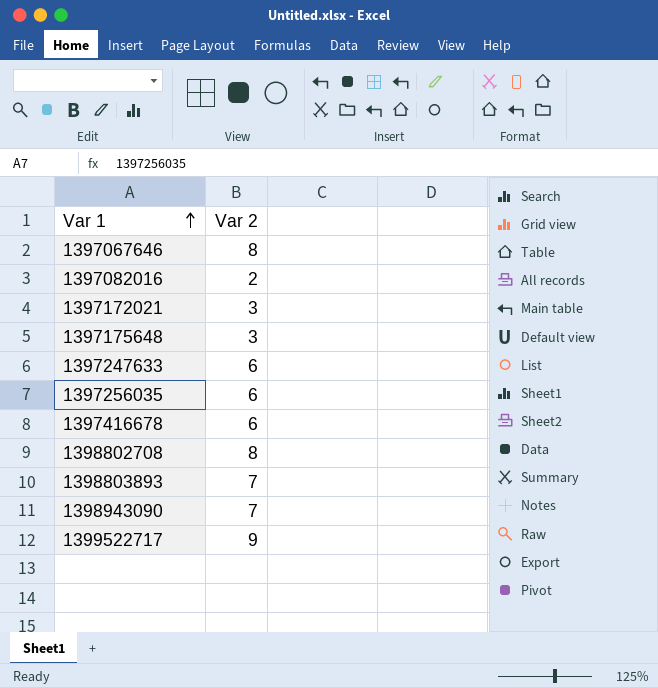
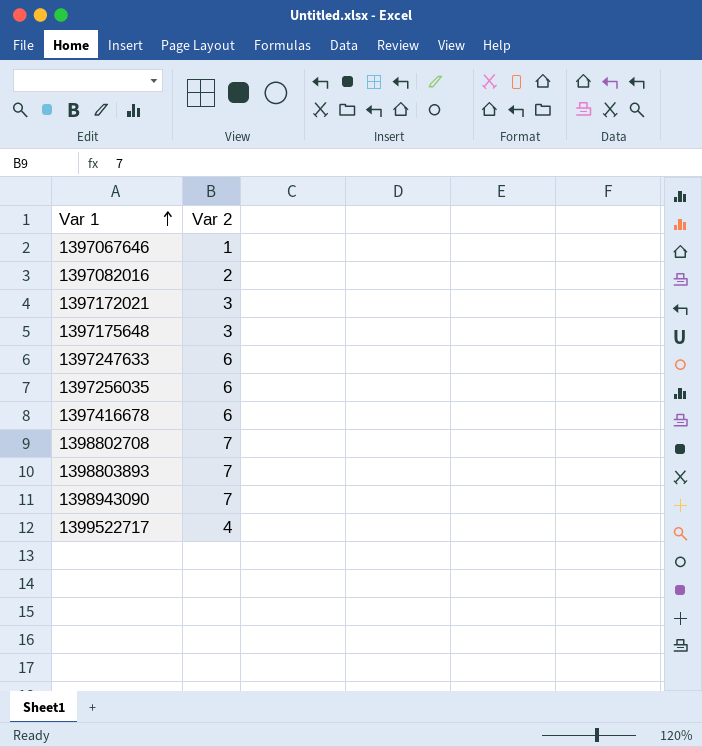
1397067646 | Var 2: 8 -> 1
1398802708 | Var 2: 8 -> 7
1399522717 | Var 2: 9 -> 4

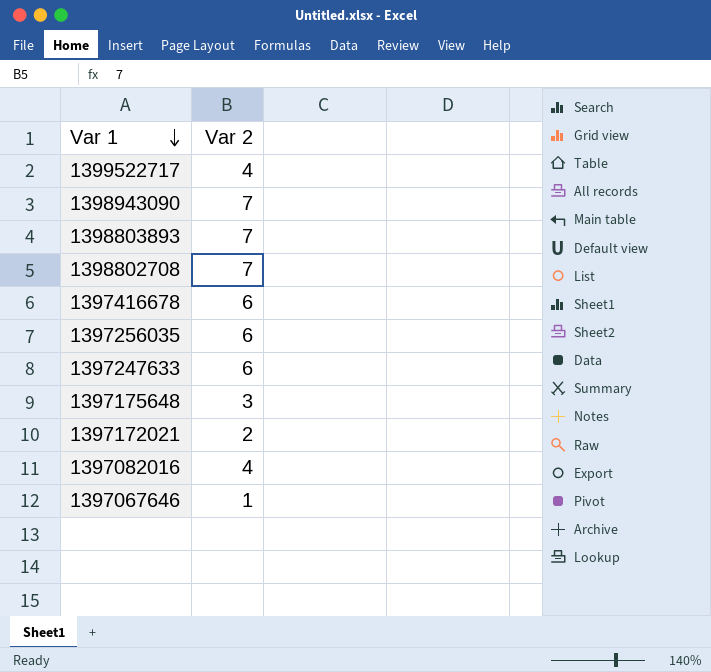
row order: Var 1 ascending -> Var 1 descending
1397172021 | Var 2: 3 -> 2
1397082016 | Var 2: 2 -> 4

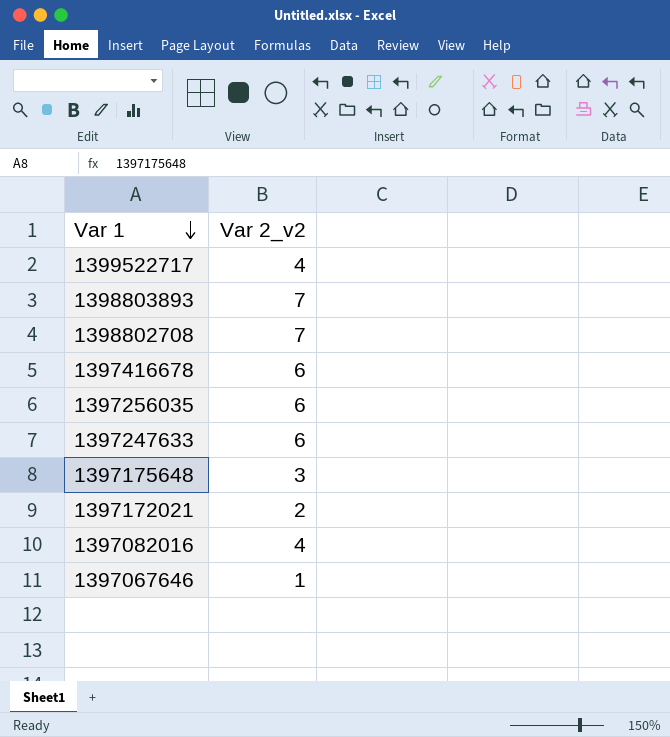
column name: Var 2 -> Var 2_v2
row 1398943090: 7 -> none

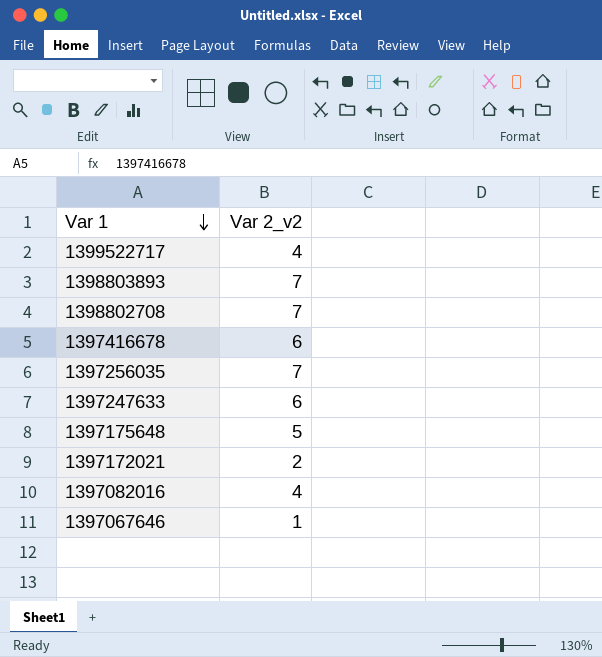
1397256035 | Var 2_v2: 6 -> 7
1397175648 | Var 2_v2: 3 -> 5

